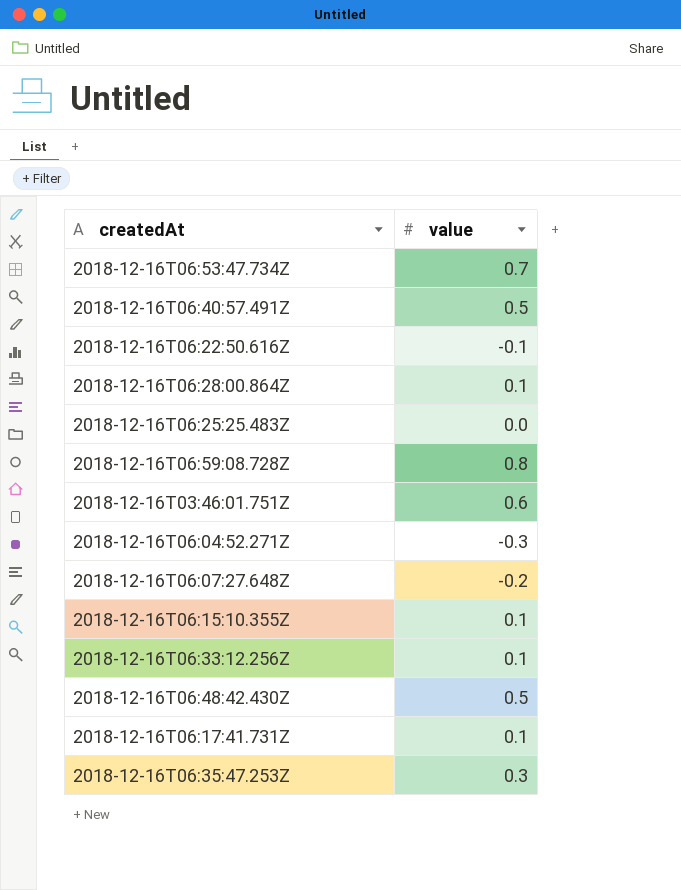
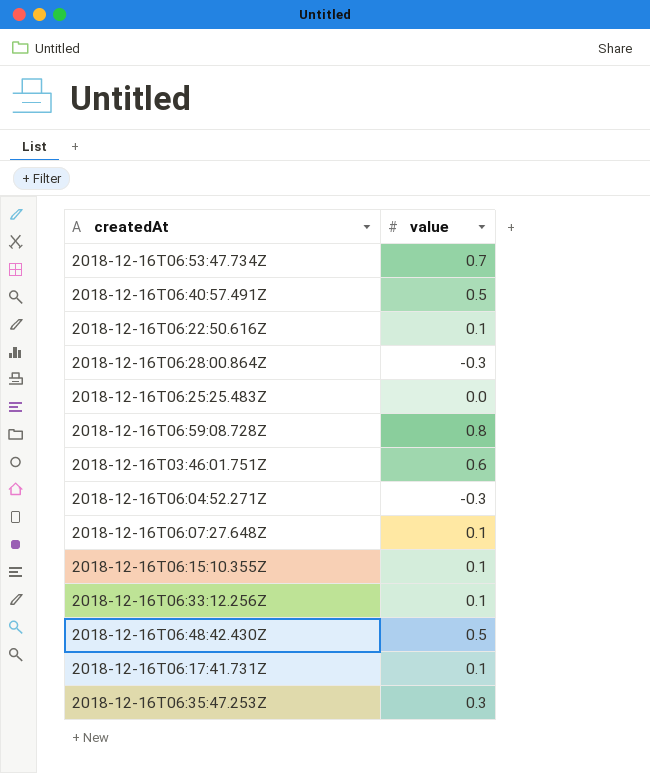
2018-12-16T06:22:50.616Z | value: -0.1 -> 0.1
2018-12-16T06:28:00.864Z | value: 0.1 -> -0.3
2018-12-16T06:07:27.648Z | value: -0.2 -> 0.1

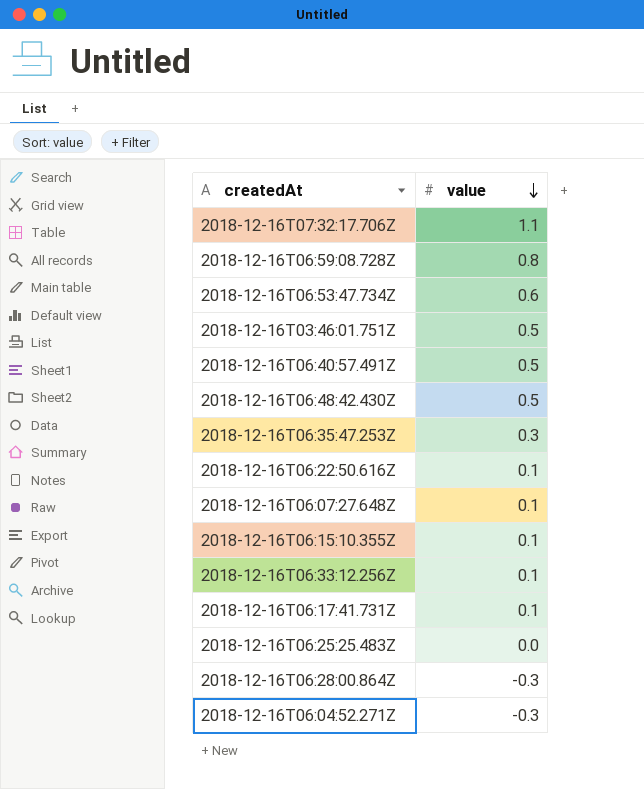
row order: none -> value descending
row 2018-12-16T07:32:17.706Z: none -> 1.1
2018-12-16T06:53:47.734Z | value: 0.7 -> 0.6
2018-12-16T03:46:01.751Z | value: 0.6 -> 0.5

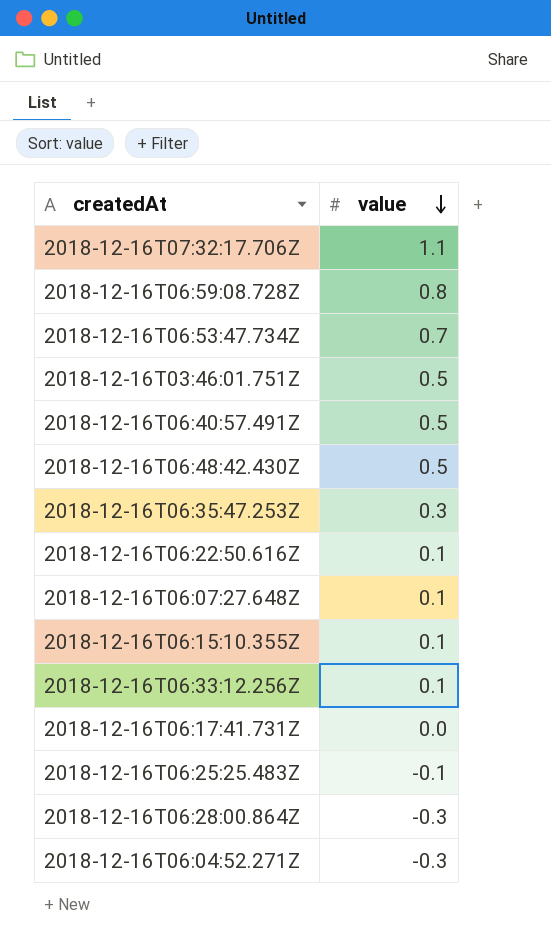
2018-12-16T06:53:47.734Z | value: 0.6 -> 0.7
2018-12-16T06:17:41.731Z | value: 0.1 -> 0.0
2018-12-16T06:25:25.483Z | value: 0.0 -> -0.1

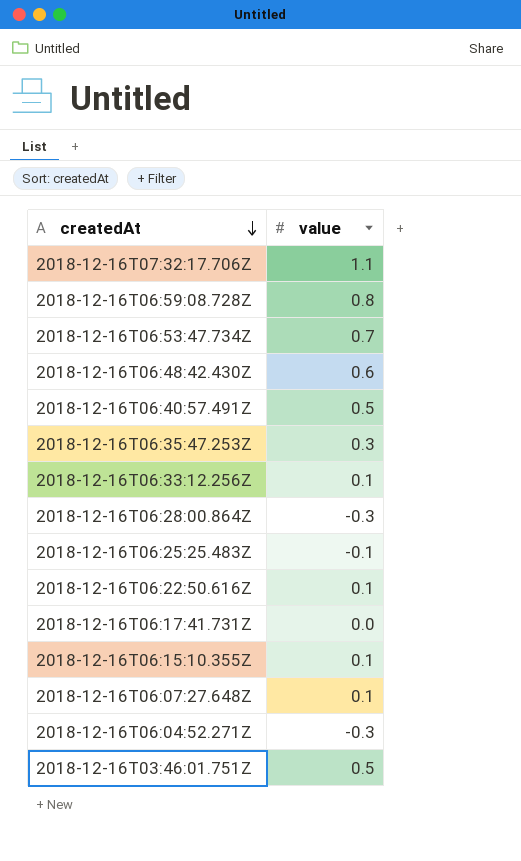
row order: value descending -> createdAt descending
2018-12-16T06:48:42.430Z | value: 0.5 -> 0.6

